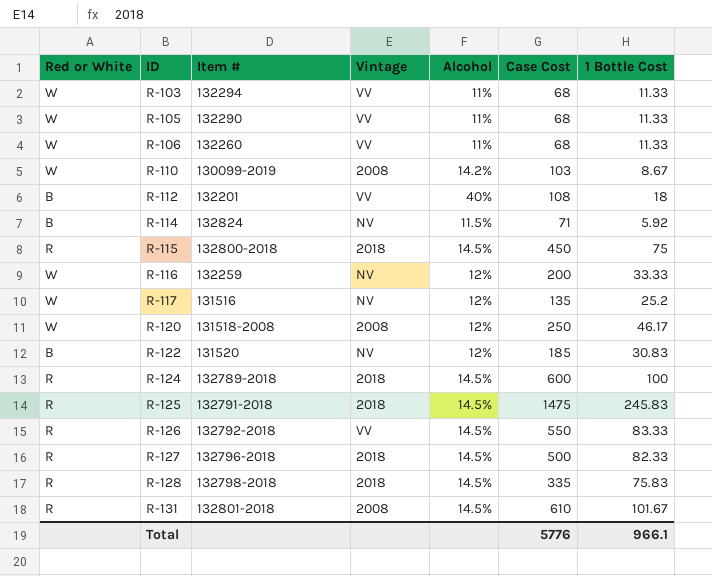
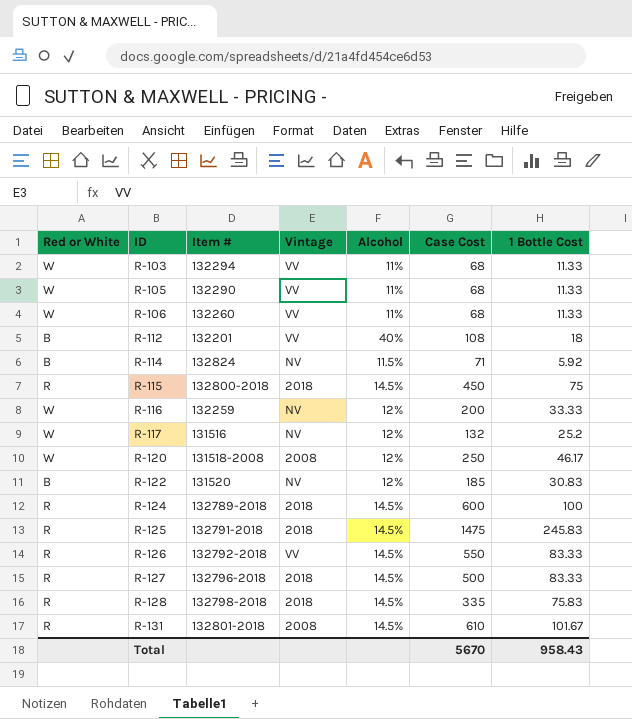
row R-110: W | 130099-2019 | 2008 | 14.2% | 103 | 8.67 -> none
R-117 | Case Cost: 135 -> 132
R-127 | 1 Bottle Cost: 82.33 -> 83.33
Total | Case Cost: 5776 -> 5670
Total | 1 Bottle Cost: 966.1 -> 958.43

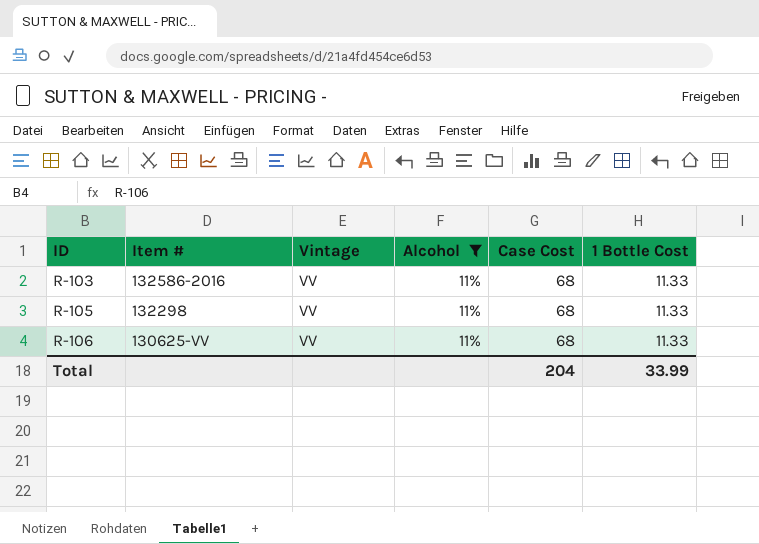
filter: none -> Alcohol = 11%
column Red or White | position: 1 -> none
R-103 | Item #: 132294 -> 132586-2016
R-105 | Item #: 132290 -> 132298
R-106 | Item #: 132260 -> 130625-VV
Total | Case Cost: 5670 -> 204
Total | 1 Bottle Cost: 958.43 -> 33.99

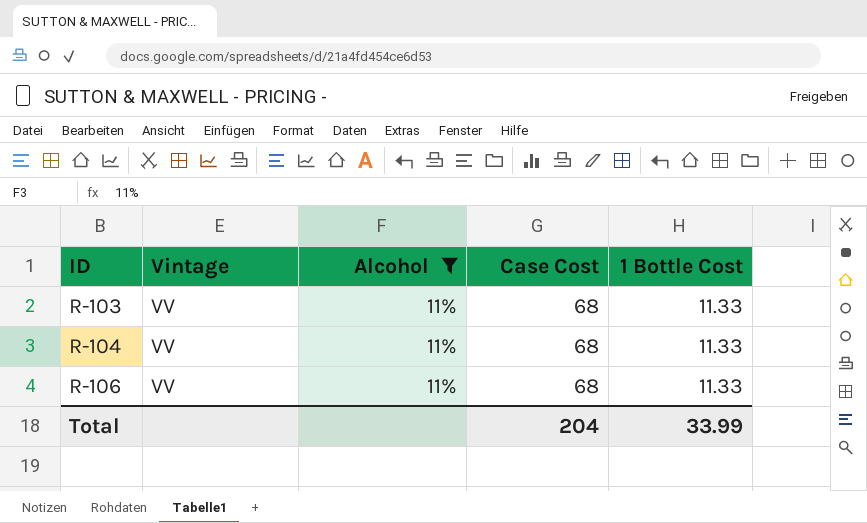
column Item # | position: 2 -> none
row R-105: 132298 | VV | 11% | 68 | 11.33 -> none
row R-104: none -> VV | 11% | 68 | 11.33

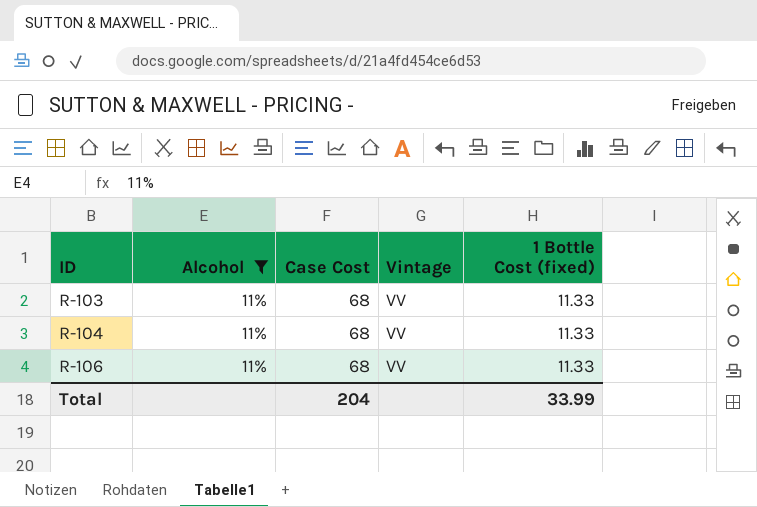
column Vintage | position: 2 -> 4
column name: 1 Bottle Cost -> 1 Bottle Cost (fixed)

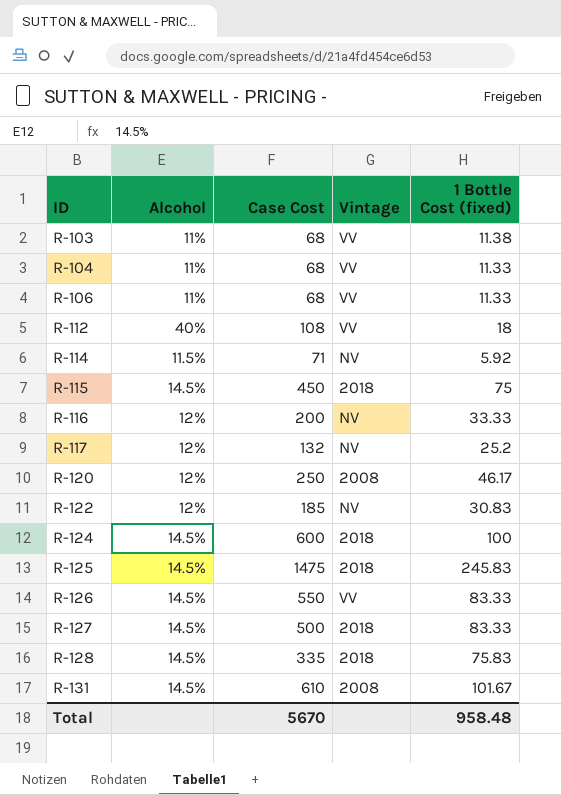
filter: Alcohol = 11% -> none
R-103 | 1 Bottle Cost (fixed): 11.33 -> 11.38
Total | Case Cost: 204 -> 5670
Total | 1 Bottle Cost (fixed): 33.99 -> 958.48

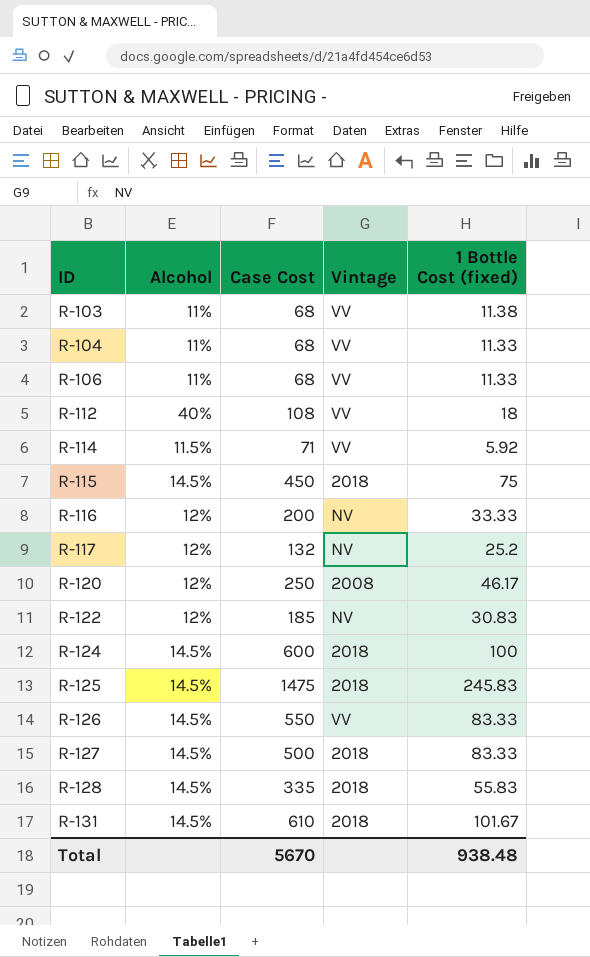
R-114 | Vintage: NV -> VV
R-128 | 1 Bottle Cost (fixed): 75.83 -> 55.83
R-131 | Vintage: 2008 -> 2018
Total | 1 Bottle Cost (fixed): 958.48 -> 938.48

